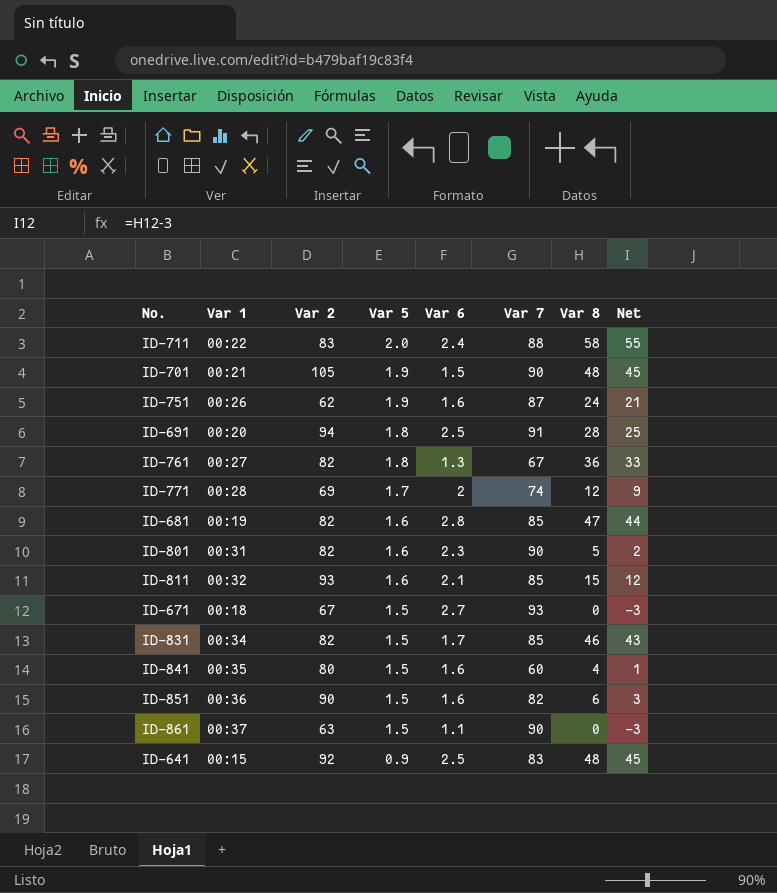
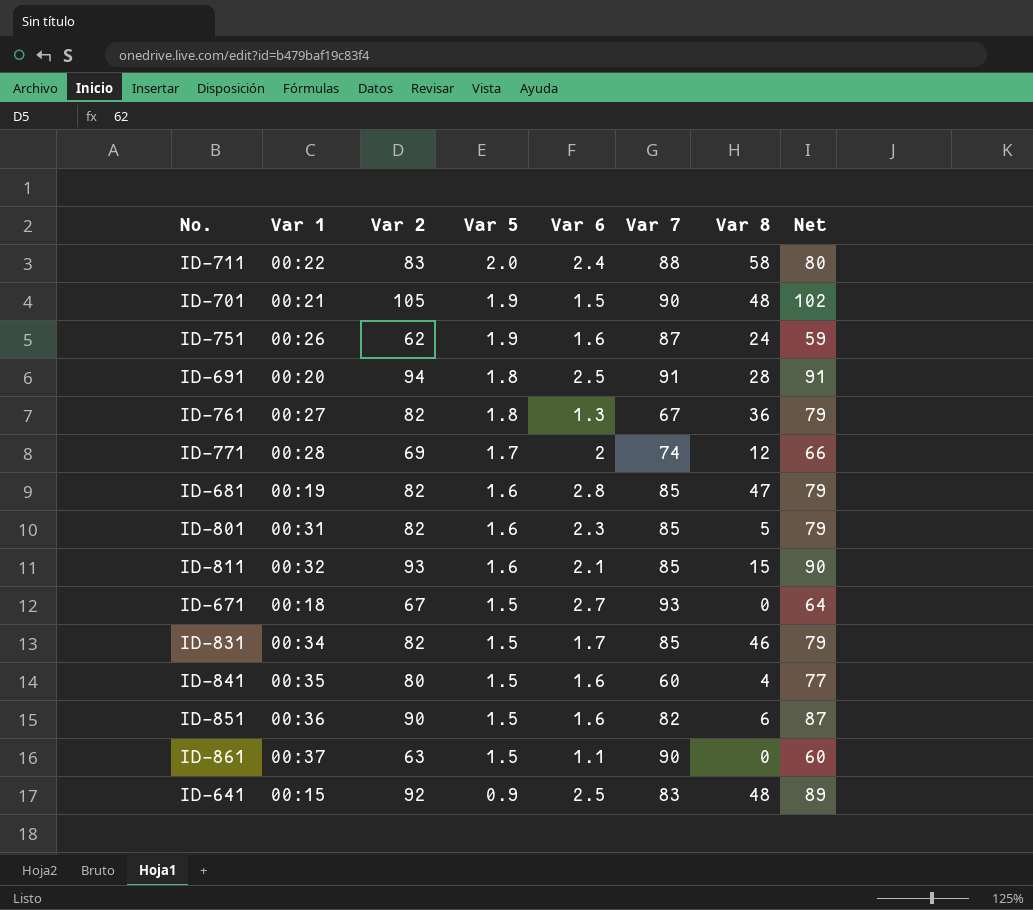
column Net | formula: [Var 8] - 3 -> [Var 2] - 3
ID-801 | Var 7: 90 -> 85

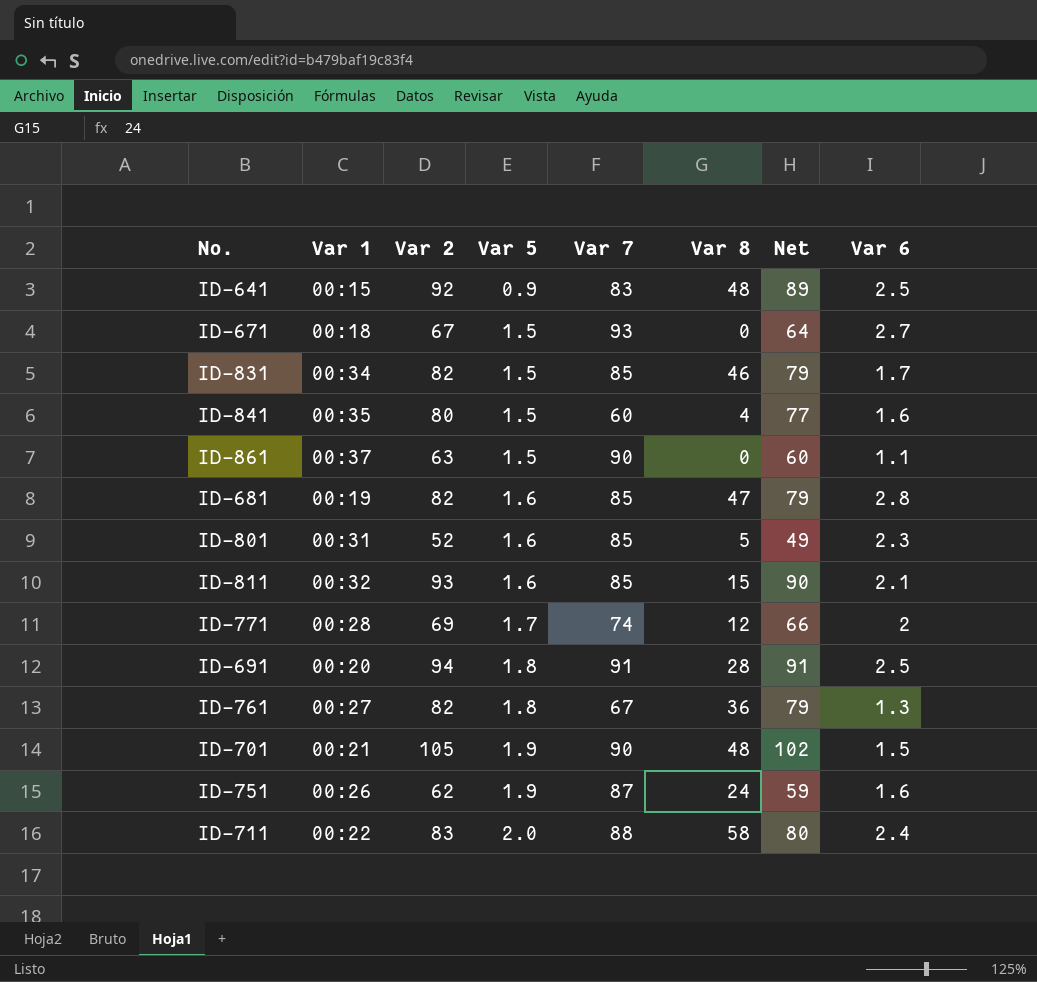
row order: Var 5 descending -> Var 5 ascending
column Var 6 | position: 5 -> 8
row ID-851: 00:36 | 90 | 1.5 | 1.6 | 82 | 6 | 87 -> none
ID-801 | Var 2: 82 -> 52
ID-801 | Net: 79 -> 49

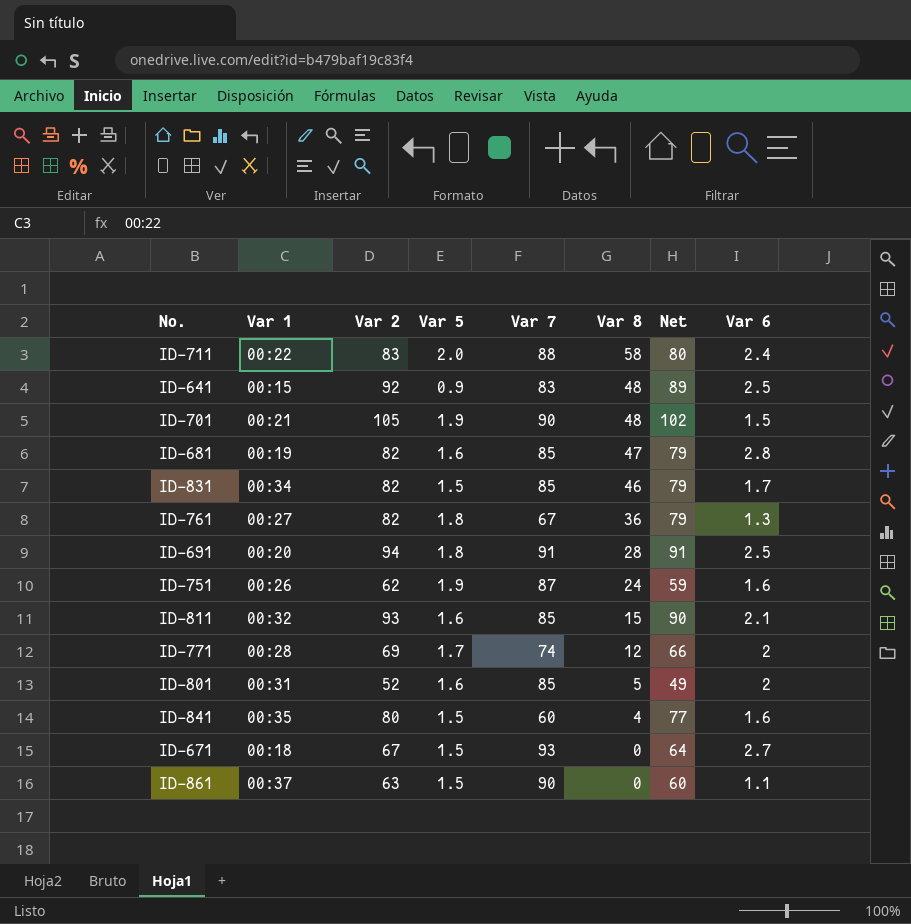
row order: Var 5 ascending -> Var 8 descending
ID-801 | Var 6: 2.3 -> 2

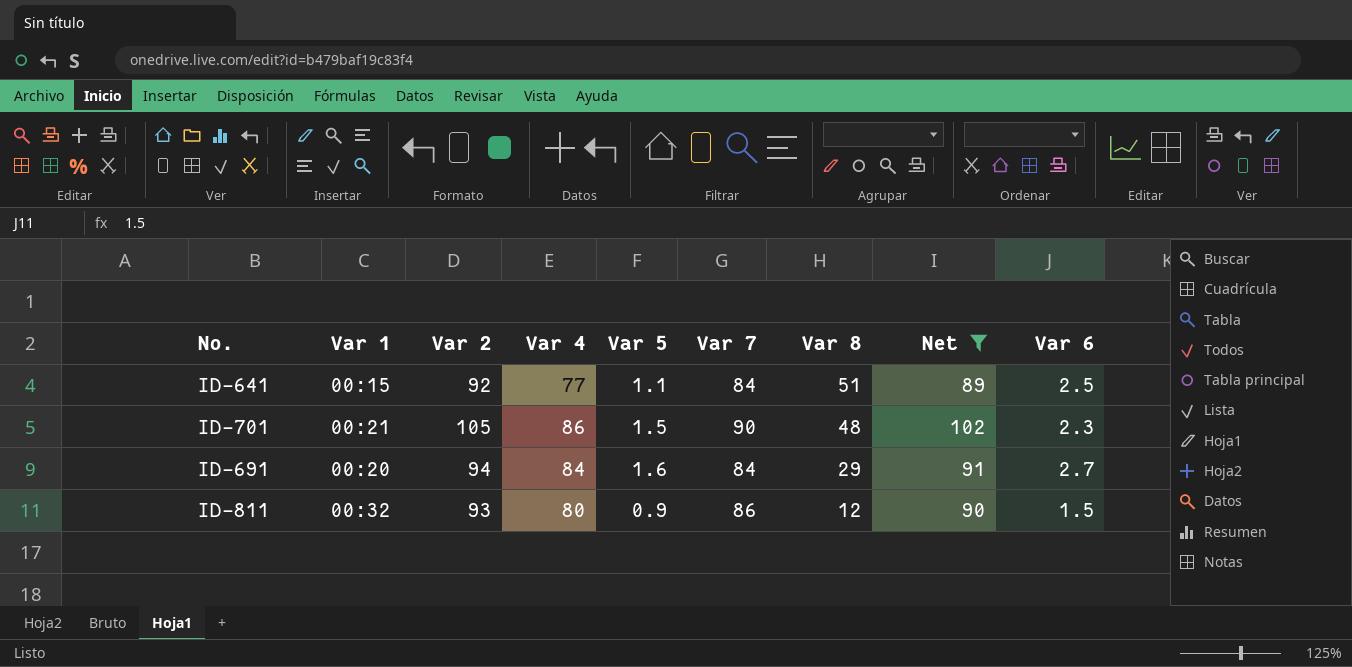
filter: none -> Net >= 89
column Var 4 | position: none -> 4
ID-641 | Var 5: 0.9 -> 1.1
ID-641 | Var 7: 83 -> 84
ID-641 | Var 8: 48 -> 51
ID-701 | Var 5: 1.9 -> 1.5
ID-701 | Var 6: 1.5 -> 2.3
ID-691 | Var 5: 1.8 -> 1.6
ID-691 | Var 7: 91 -> 84
ID-691 | Var 8: 28 -> 29
ID-691 | Var 6: 2.5 -> 2.7
ID-811 | Var 5: 1.6 -> 0.9
ID-811 | Var 7: 85 -> 86
ID-811 | Var 8: 15 -> 12
ID-811 | Var 6: 2.1 -> 1.5

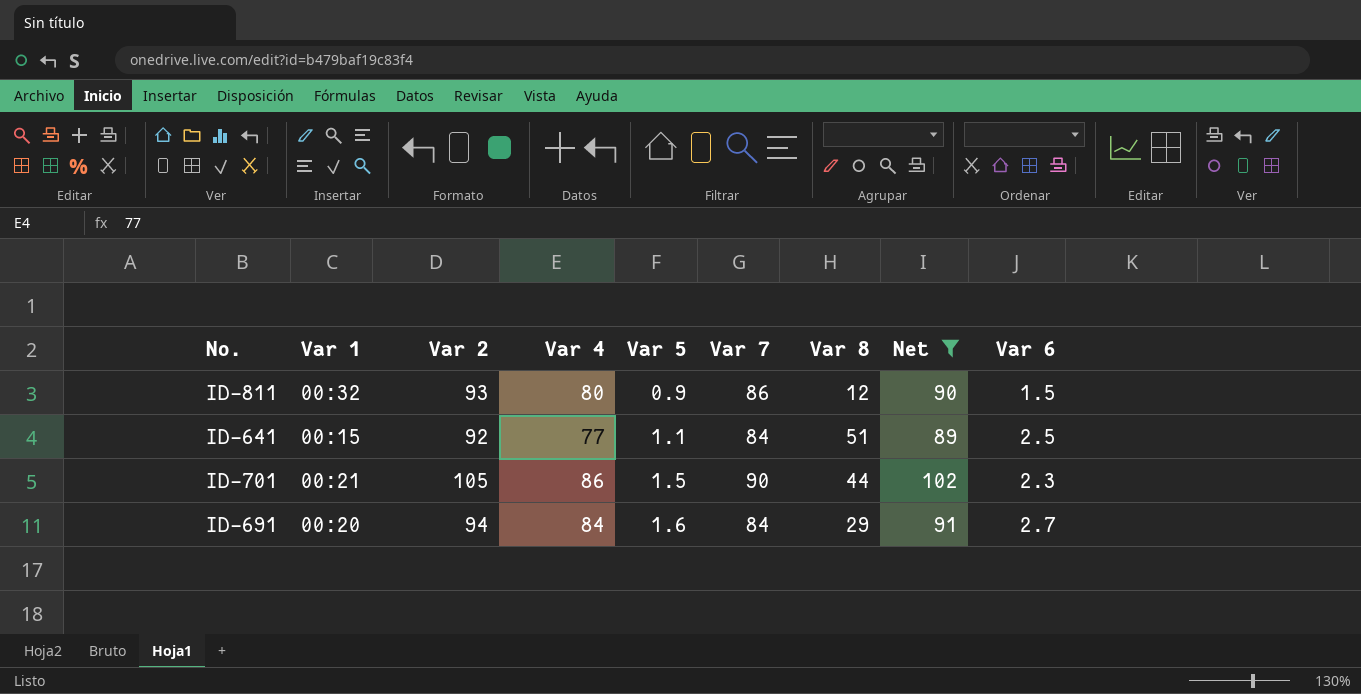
row order: Var 8 descending -> Var 5 ascending
ID-701 | Var 8: 48 -> 44

